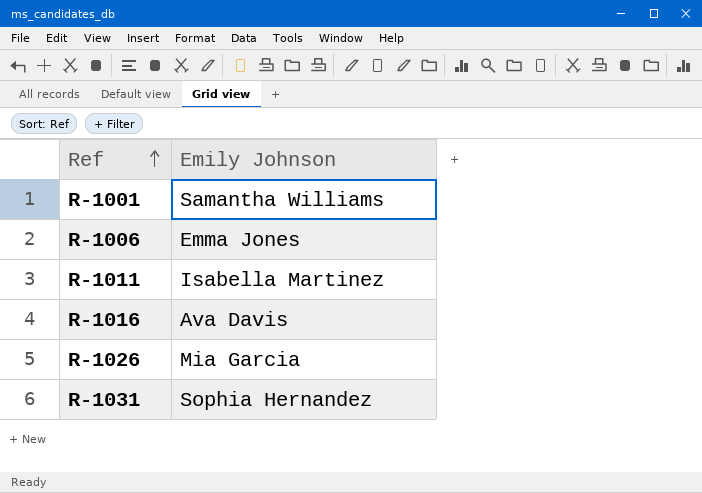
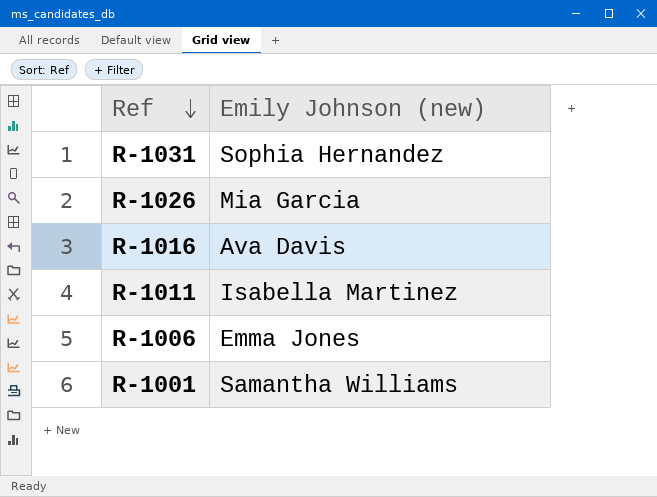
row order: Ref ascending -> Ref descending
column name: Emily Johnson -> Emily Johnson (new)

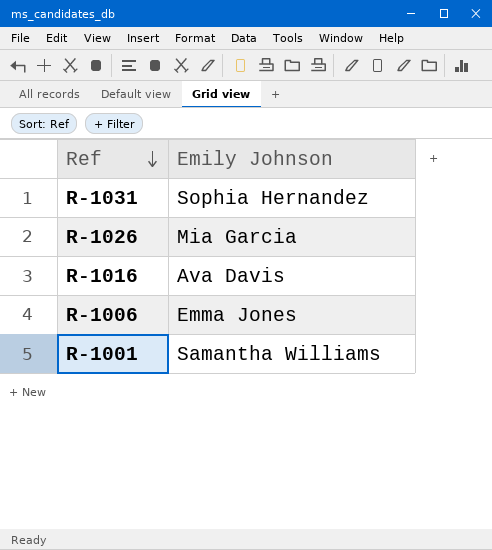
column name: Emily Johnson (new) -> Emily Johnson
row R-1011: Isabella Martinez -> none

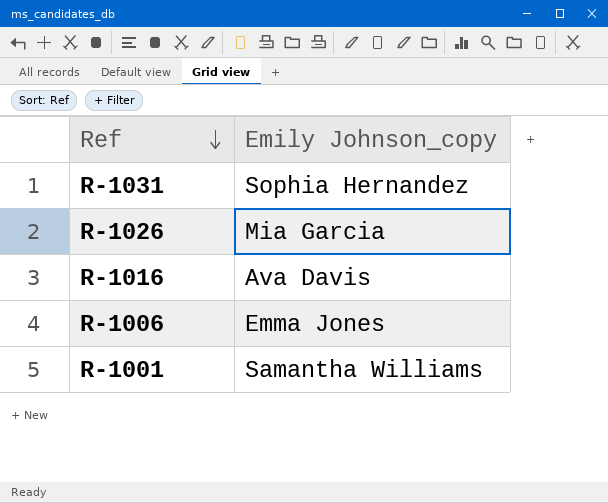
column name: Emily Johnson -> Emily Johnson_copy

